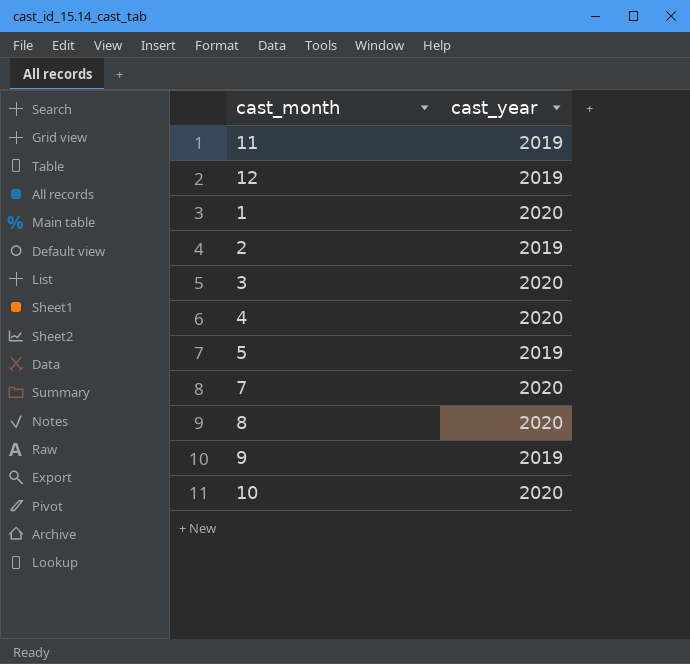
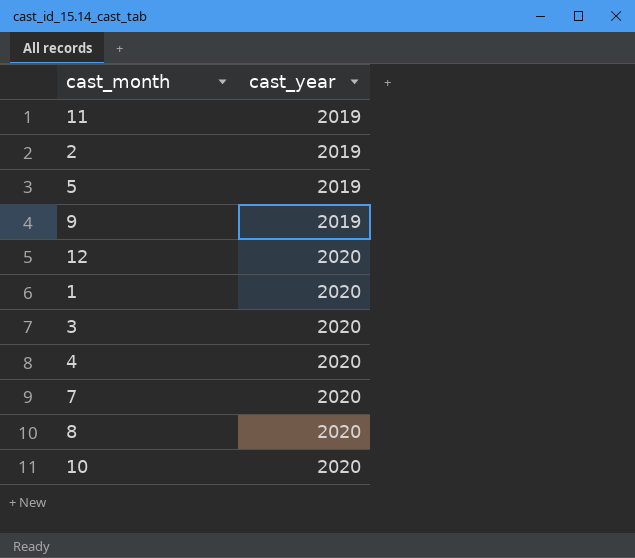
row order: none -> cast_year ascending
12 | cast_year: 2019 -> 2020

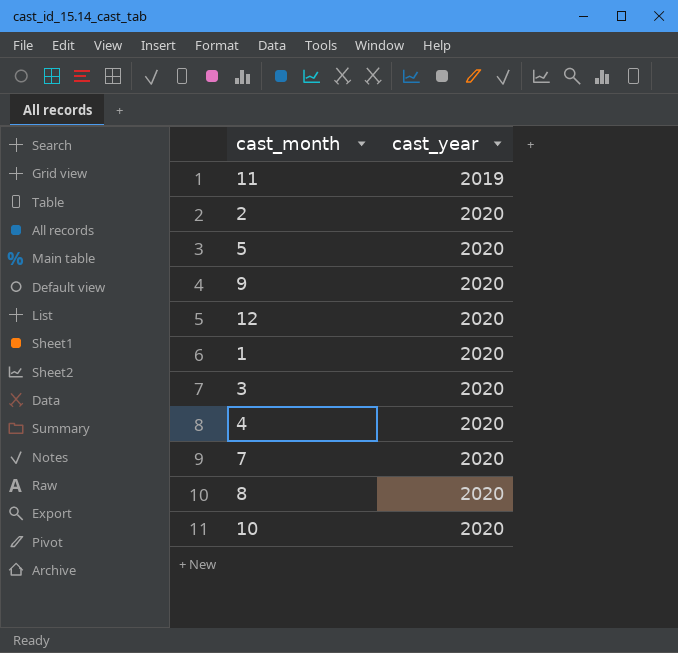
2 | cast_year: 2019 -> 2020
5 | cast_year: 2019 -> 2020
9 | cast_year: 2019 -> 2020

